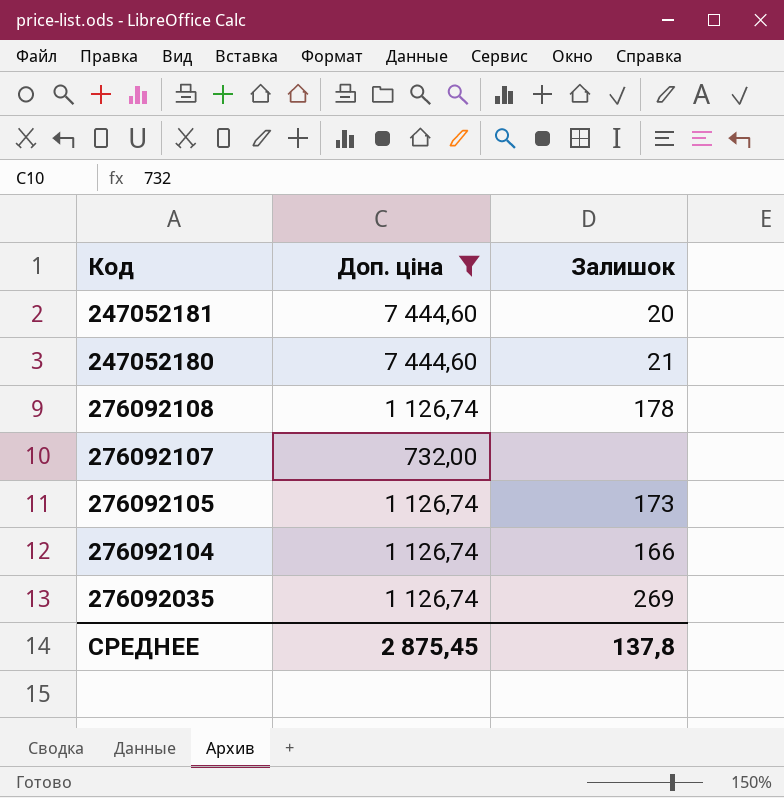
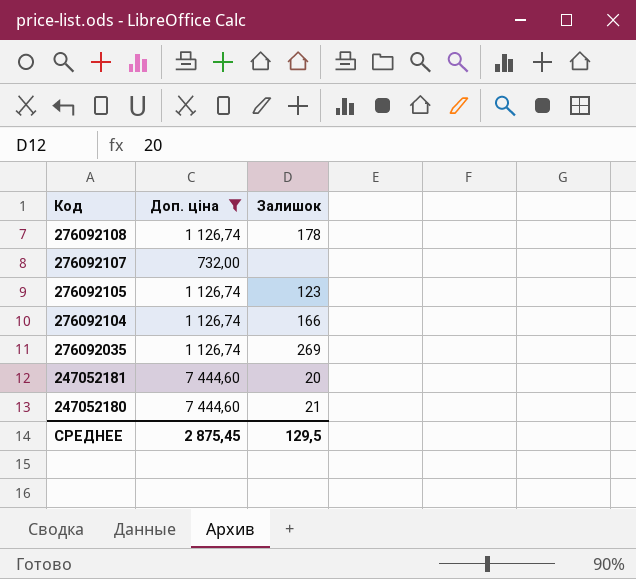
row order: none -> Код descending
276092105 | Залишок: 173 -> 123
СРЕДНЕЕ | Залишок: 137,8 -> 129,5

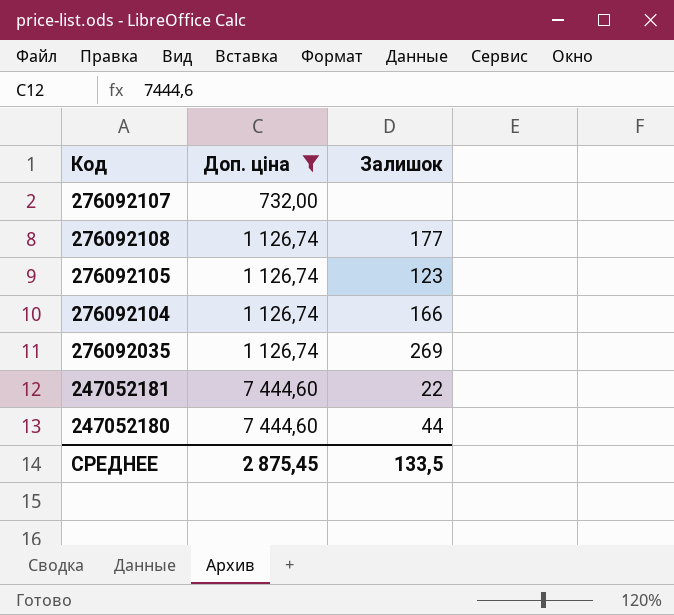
row order: Код descending -> Доп. ціна ascending
276092108 | Залишок: 178 -> 177
247052181 | Залишок: 20 -> 22
247052180 | Залишок: 21 -> 44
СРЕДНЕЕ | Залишок: 129,5 -> 133,5

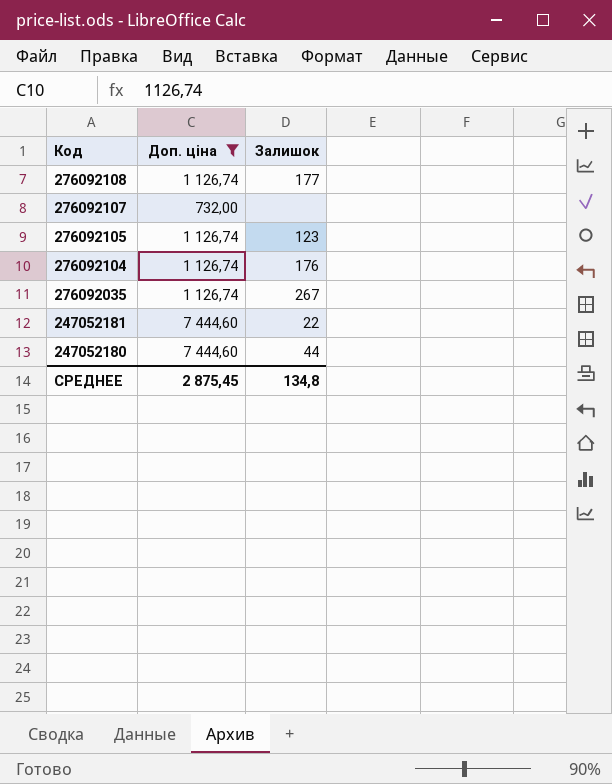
row order: Доп. ціна ascending -> Код descending
276092104 | Залишок: 166 -> 176
276092035 | Залишок: 269 -> 267
СРЕДНЕЕ | Залишок: 133,5 -> 134,8

